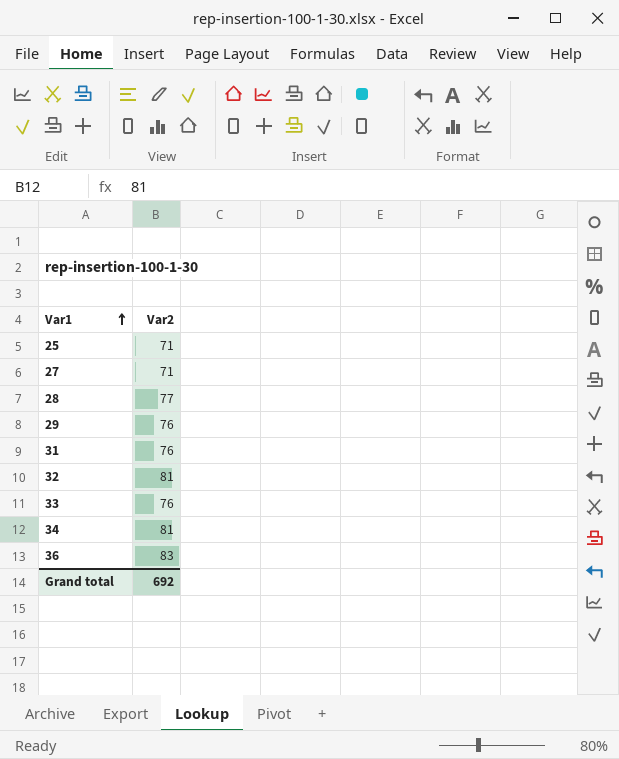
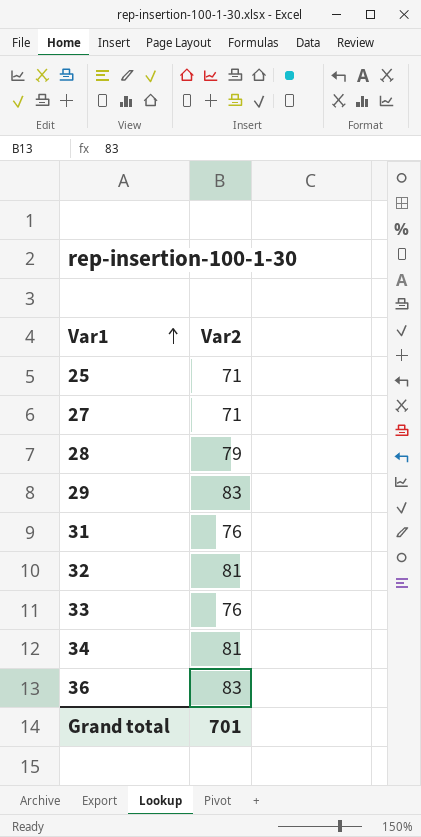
28 | Var2: 77 -> 79
29 | Var2: 76 -> 83
Grand total | Var2: 692 -> 701

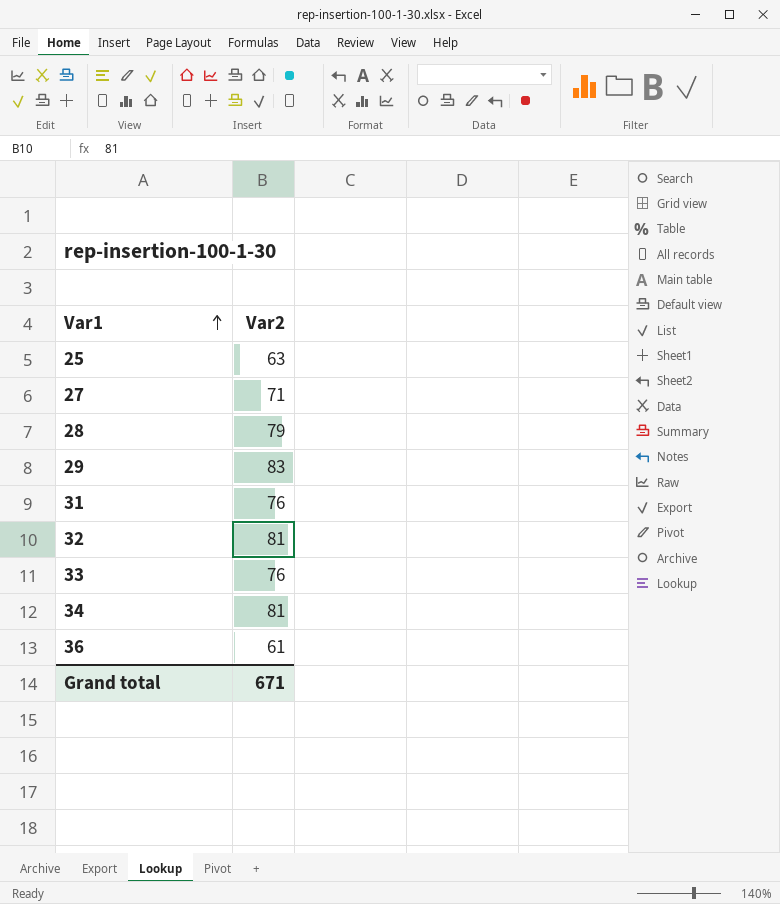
25 | Var2: 71 -> 63
36 | Var2: 83 -> 61
Grand total | Var2: 701 -> 671

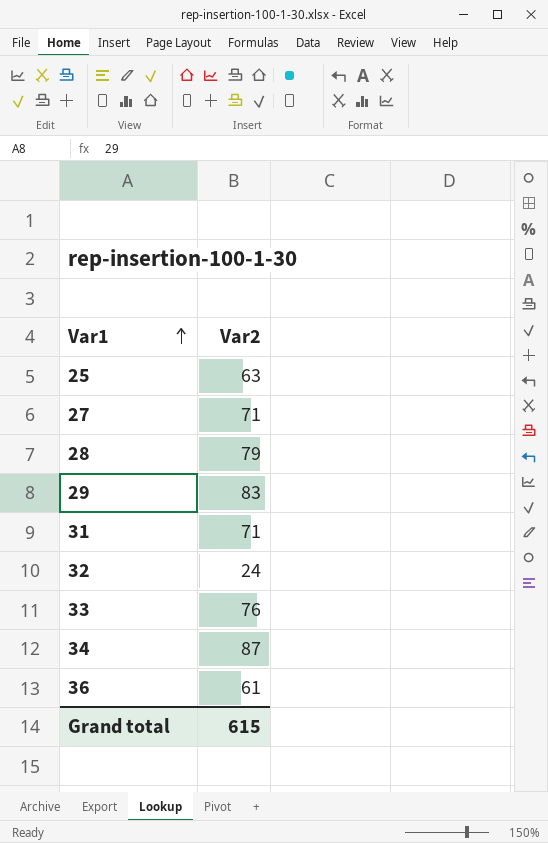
31 | Var2: 76 -> 71
32 | Var2: 81 -> 24
34 | Var2: 81 -> 87
Grand total | Var2: 671 -> 615

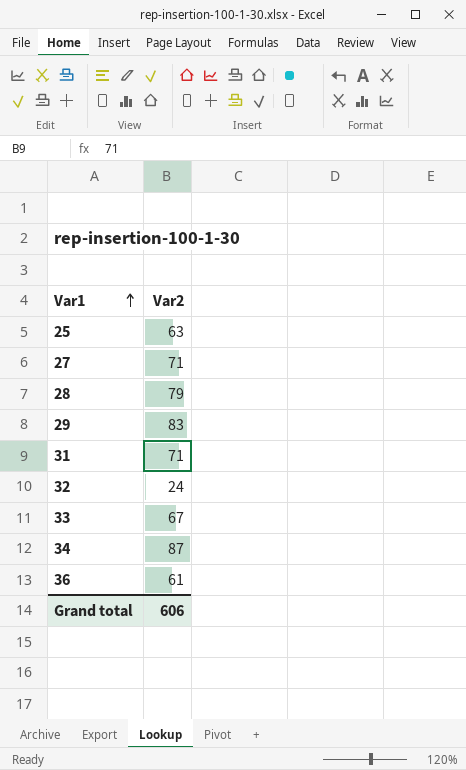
33 | Var2: 76 -> 67
Grand total | Var2: 615 -> 606

